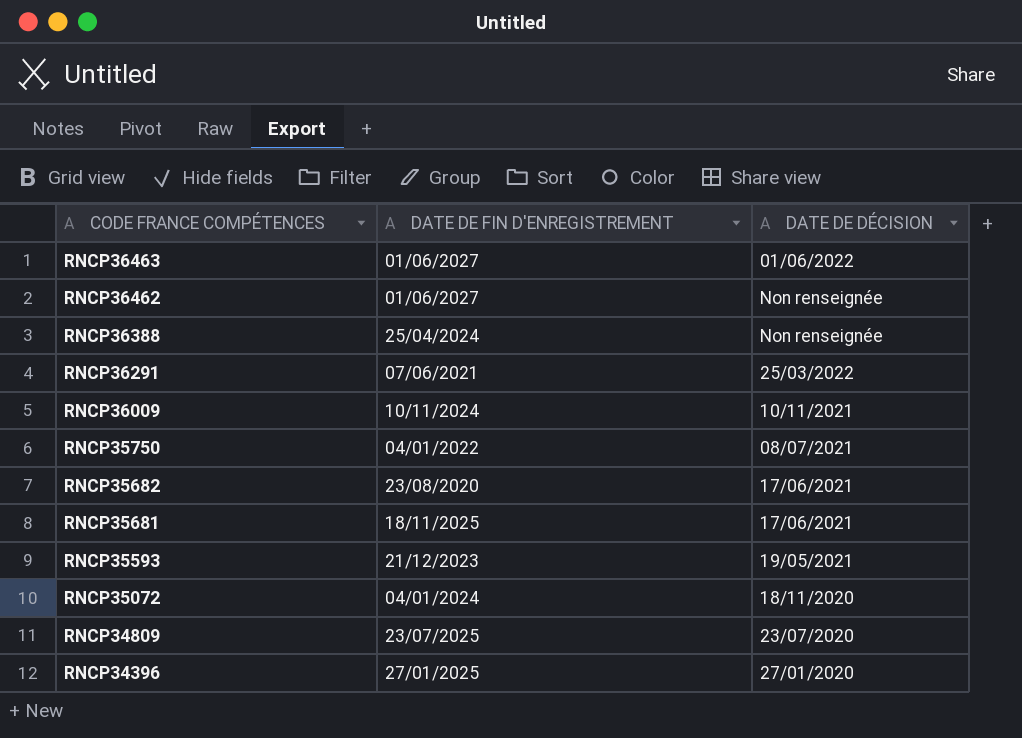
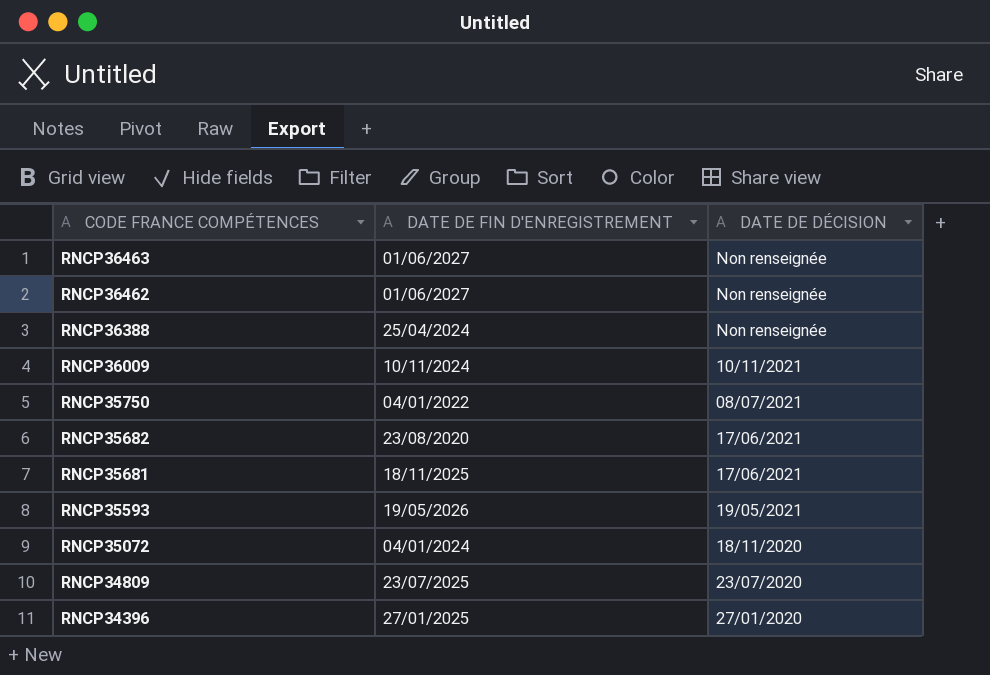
row RNCP36291: 07/06/2021 | 25/03/2022 -> none
RNCP36463 | DATE DE DÉCISION: 01/06/2022 -> Non renseignée
RNCP35593 | DATE DE FIN D'ENREGISTREMENT: 21/12/2023 -> 19/05/2026

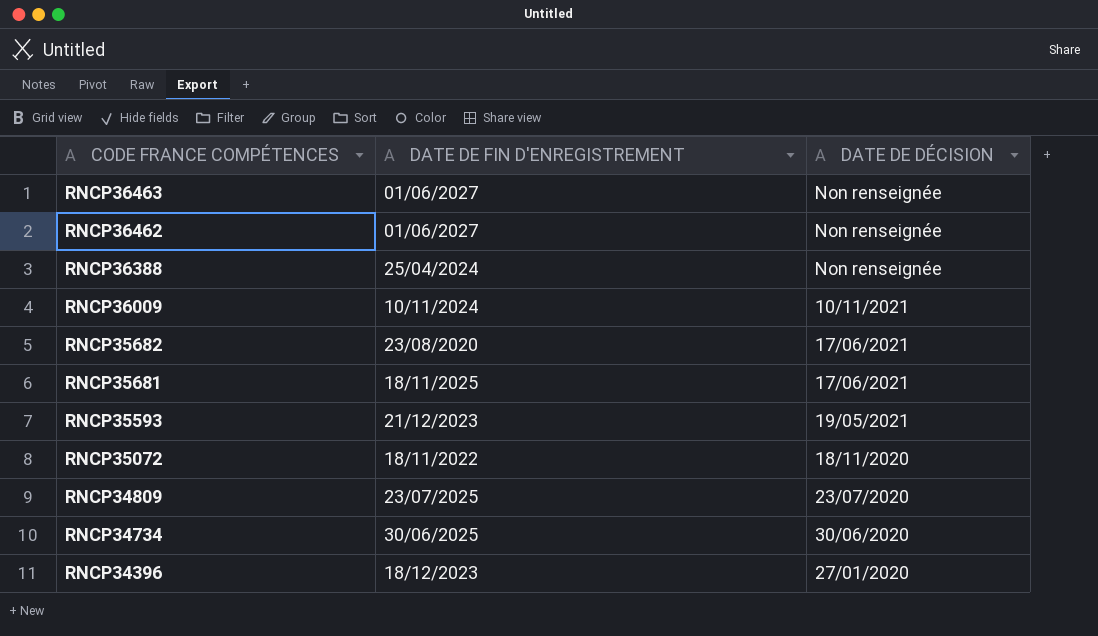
row RNCP35750: 04/01/2022 | 08/07/2021 -> none
RNCP35593 | DATE DE FIN D'ENREGISTREMENT: 19/05/2026 -> 21/12/2023
RNCP35072 | DATE DE FIN D'ENREGISTREMENT: 04/01/2024 -> 18/11/2022
row RNCP34734: none -> 30/06/2025 | 30/06/2020
RNCP34396 | DATE DE FIN D'ENREGISTREMENT: 27/01/2025 -> 18/12/2023

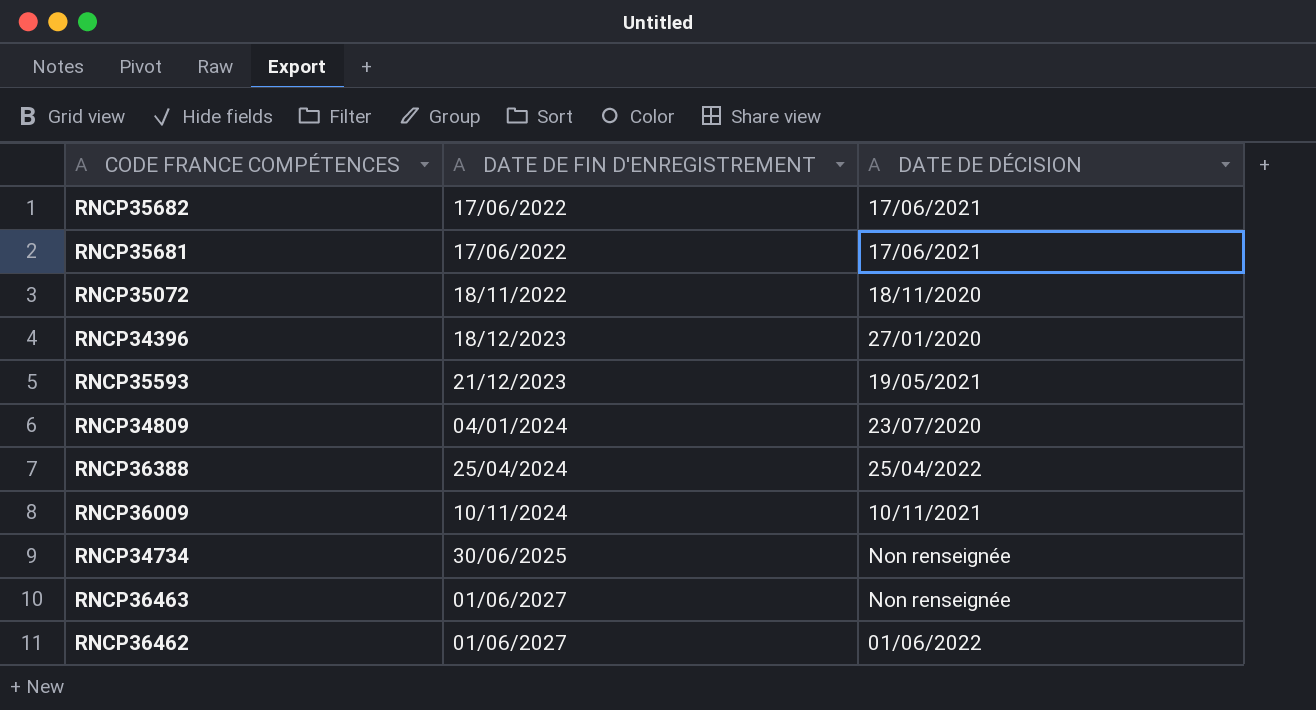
row order: CODE FRANCE COMPÉTENCES descending -> DATE DE FIN D'ENREGISTREMENT ascending
RNCP35682 | DATE DE FIN D'ENREGISTREMENT: 23/08/2020 -> 17/06/2022
RNCP35681 | DATE DE FIN D'ENREGISTREMENT: 18/11/2025 -> 17/06/2022
RNCP34809 | DATE DE FIN D'ENREGISTREMENT: 23/07/2025 -> 04/01/2024
RNCP36388 | DATE DE DÉCISION: Non renseignée -> 25/04/2022
RNCP34734 | DATE DE DÉCISION: 30/06/2020 -> Non renseignée
RNCP36462 | DATE DE DÉCISION: Non renseignée -> 01/06/2022

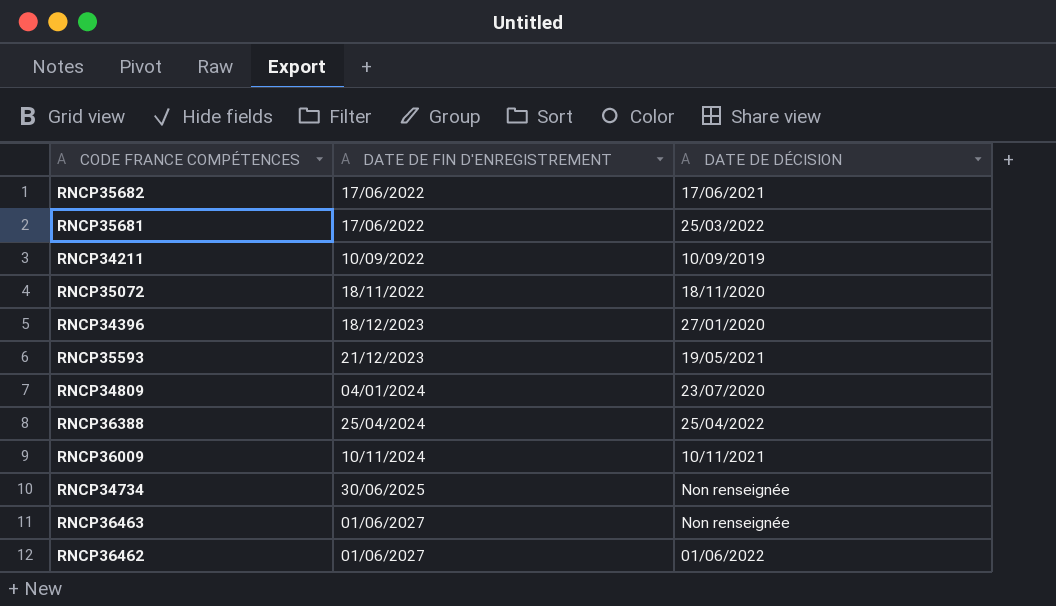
RNCP35681 | DATE DE DÉCISION: 17/06/2021 -> 25/03/2022
row RNCP34211: none -> 10/09/2022 | 10/09/2019

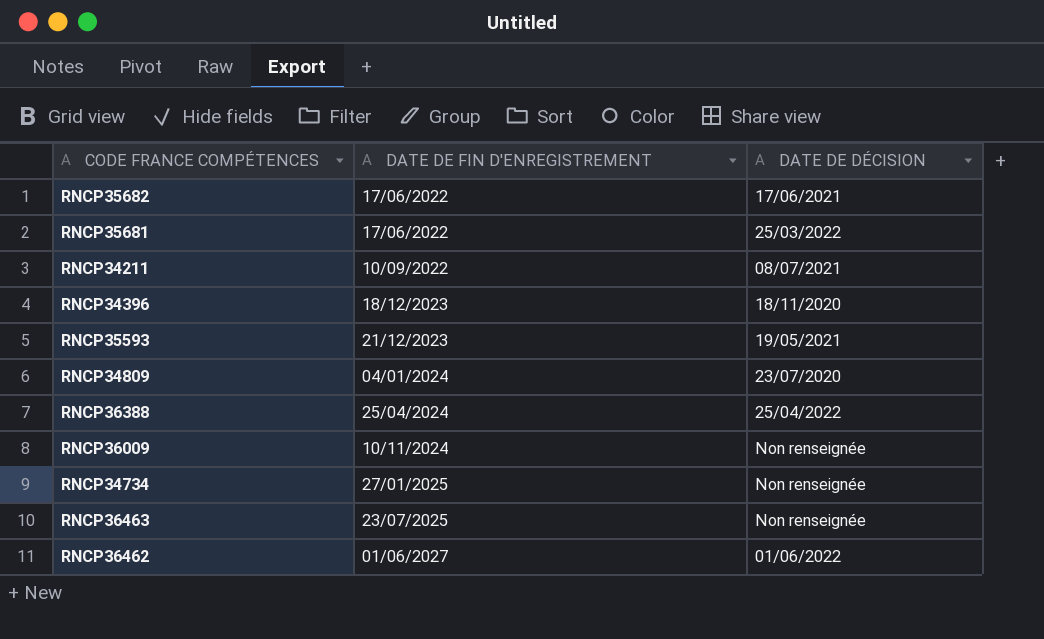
row RNCP35072: 18/11/2022 | 18/11/2020 -> none
RNCP34211 | DATE DE DÉCISION: 10/09/2019 -> 08/07/2021
RNCP34396 | DATE DE DÉCISION: 27/01/2020 -> 18/11/2020
RNCP36009 | DATE DE DÉCISION: 10/11/2021 -> Non renseignée
RNCP34734 | DATE DE FIN D'ENREGISTREMENT: 30/06/2025 -> 27/01/2025
RNCP36463 | DATE DE FIN D'ENREGISTREMENT: 01/06/2027 -> 23/07/2025

